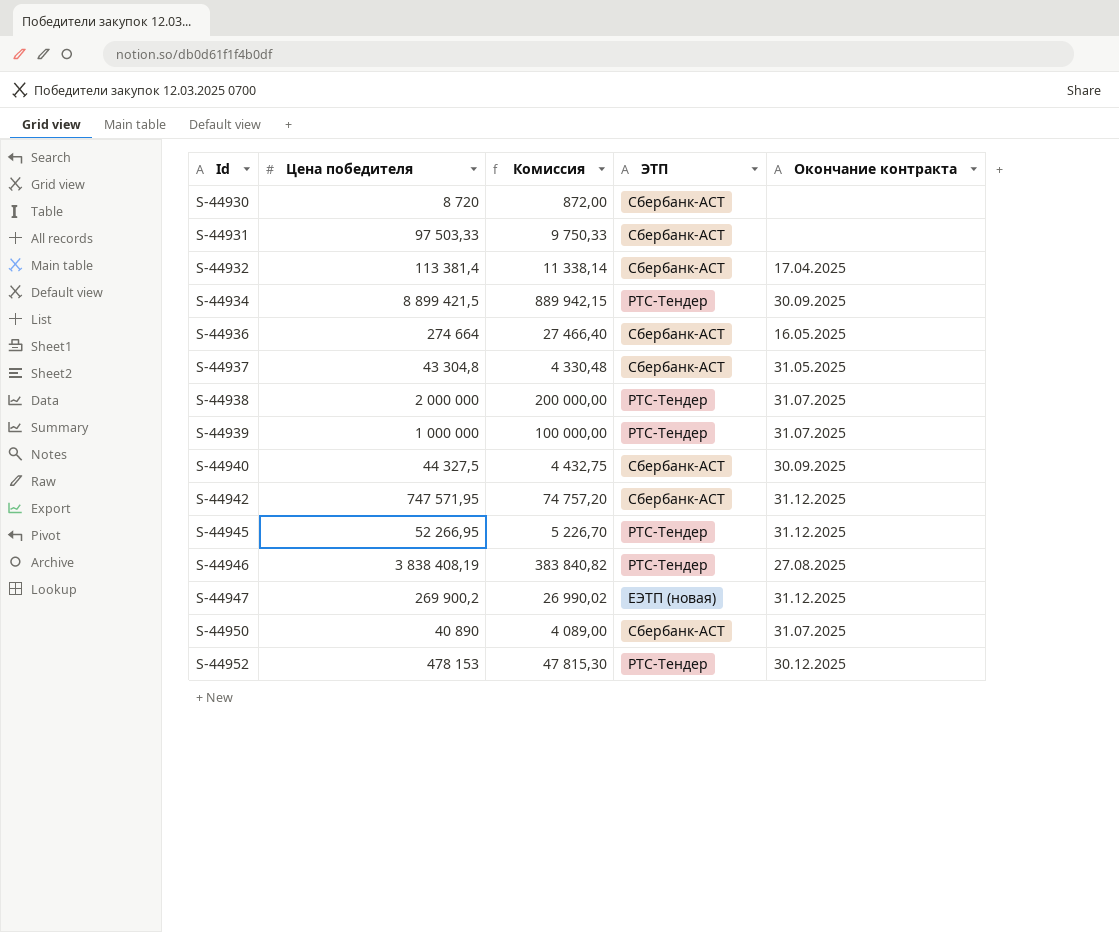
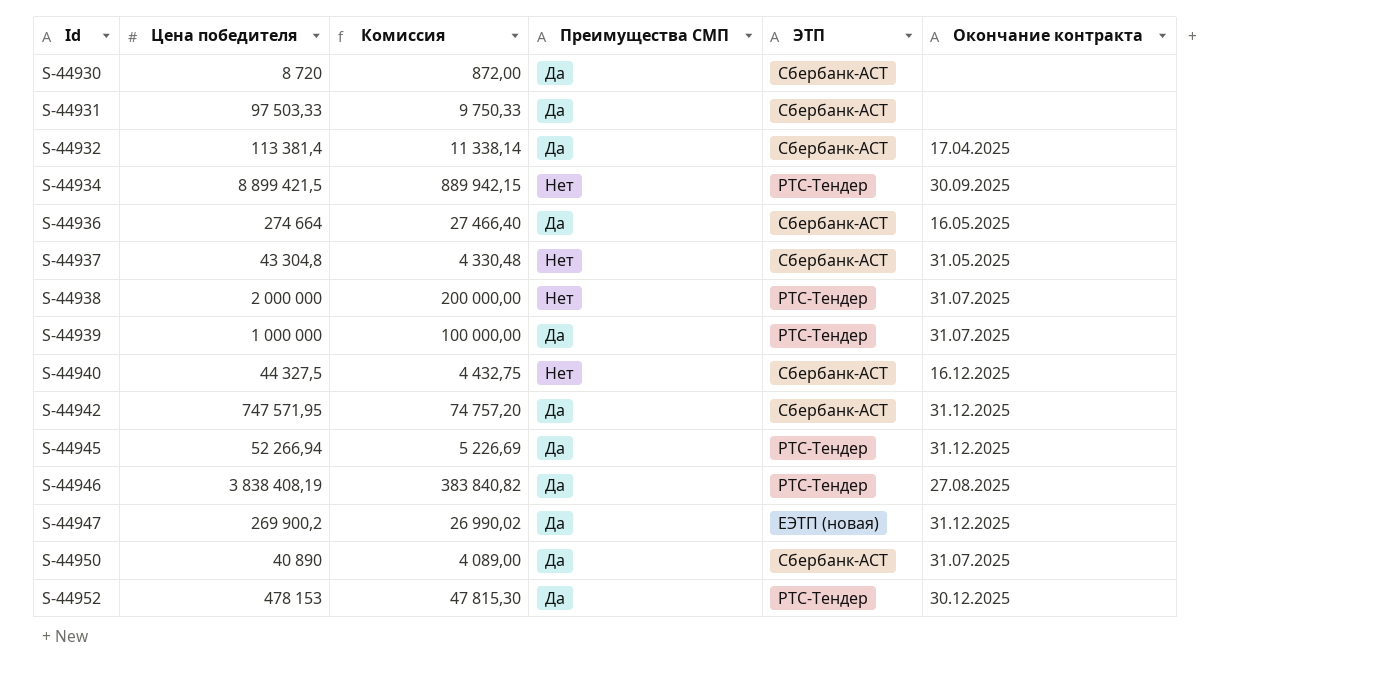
column Преимущества СМП | position: none -> 4
S-44940 | Окончание контракта: 30.09.2025 -> 16.12.2025
S-44945 | Цена победителя: 52 266,95 -> 52 266,94
S-44945 | Комиссия: 5 226,70 -> 5 226,69

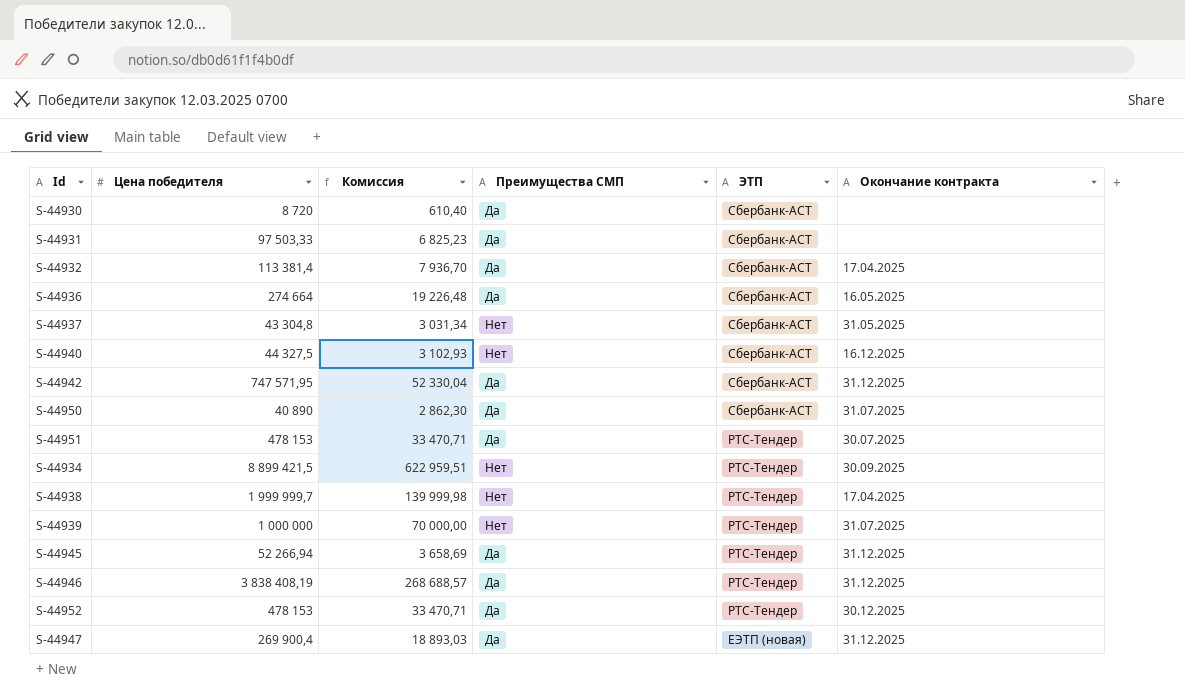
row order: Id ascending -> ЭТП descending
column Комиссия | formula: [Цена победителя] * 0,1 -> [Цена победителя] * 0,07
row S-44951: none -> 478 153 | 33 470,71 | Да | РТС-Тендер | 30.07.2025
S-44938 | Цена победителя: 2 000 000 -> 1 999 999,7
S-44938 | Окончание контракта: 31.07.2025 -> 17.04.2025
S-44939 | Преимущества СМП: Да -> Нет
S-44946 | Окончание контракта: 27.08.2025 -> 31.12.2025
S-44947 | Цена победителя: 269 900,2 -> 269 900,4

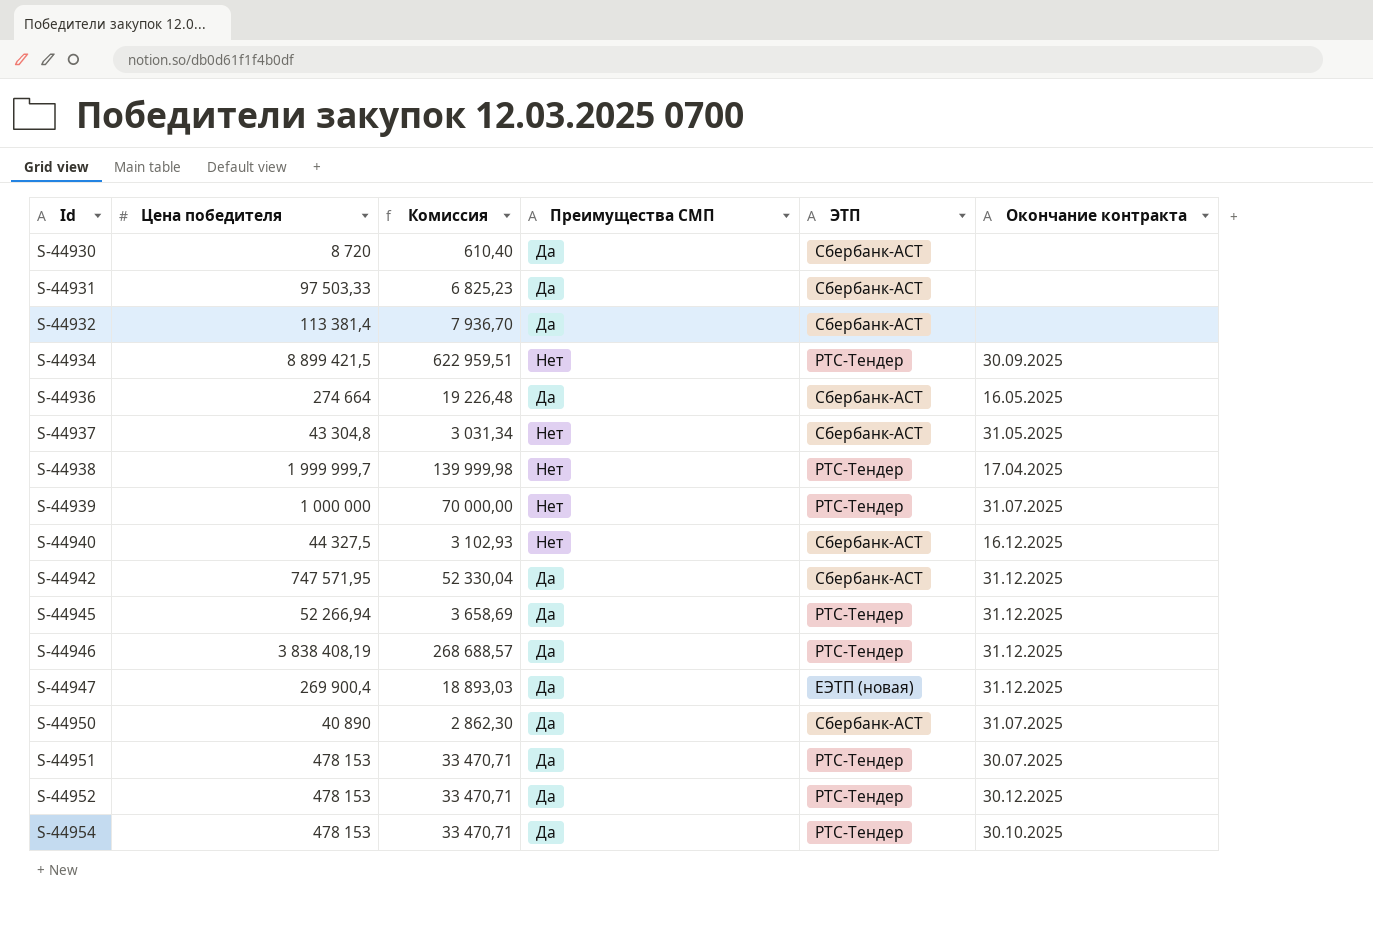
row order: ЭТП descending -> Id ascending
S-44932 | Окончание контракта: 17.04.2025 -> none
row S-44954: none -> 478 153 | 33 470,71 | Да | РТС-Тендер | 30.10.2025

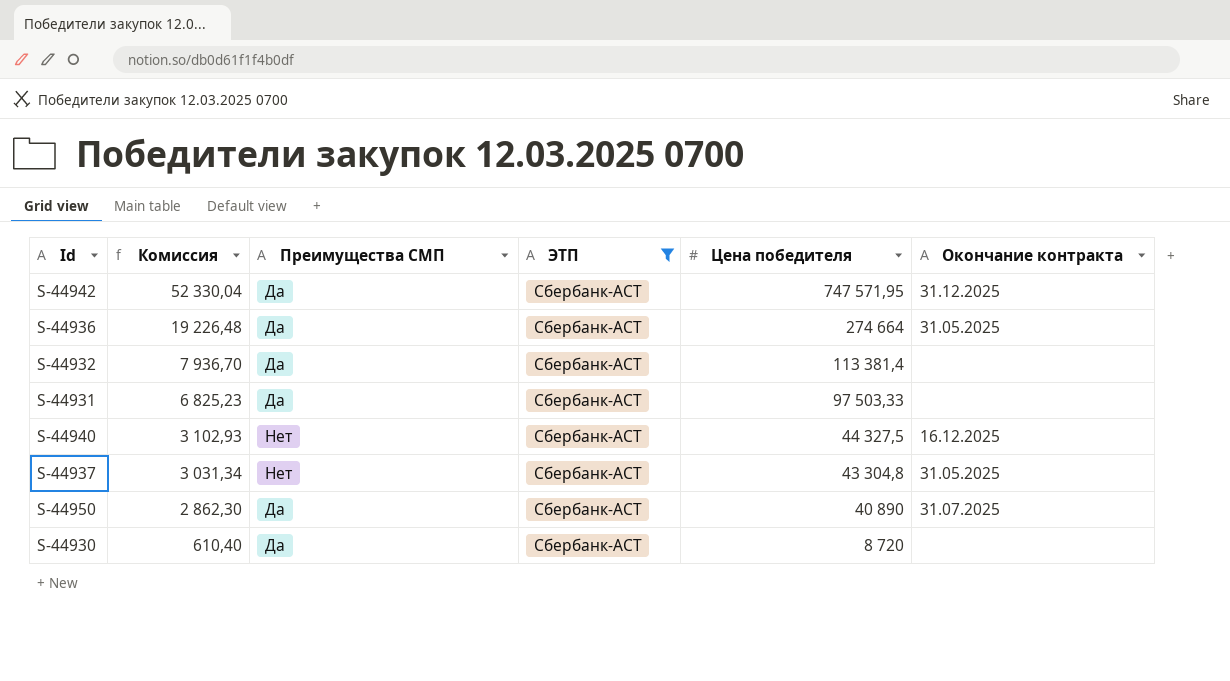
filter: none -> ЭТП = Сбербанк-АСТ
row order: Id ascending -> Комиссия descending
column Цена победителя | position: 2 -> 5
S-44936 | Окончание контракта: 16.05.2025 -> 31.05.2025

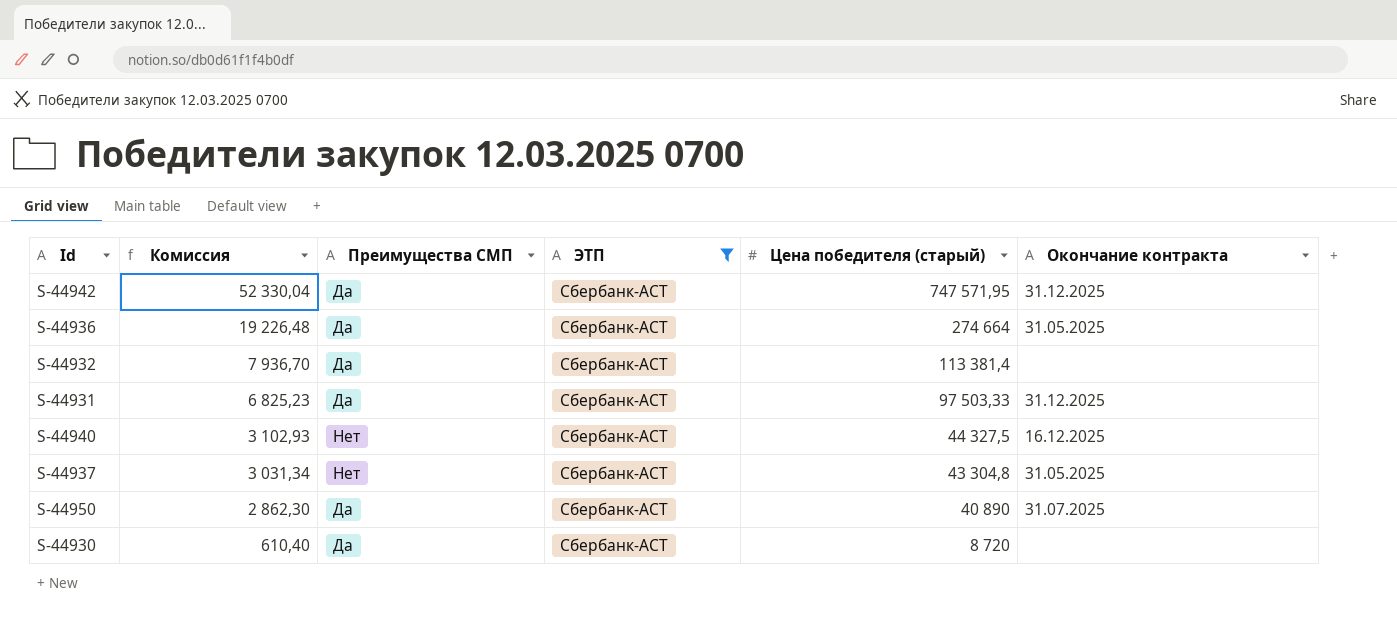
column name: Цена победителя -> Цена победителя (старый)
S-44931 | Окончание контракта: none -> 31.12.2025

